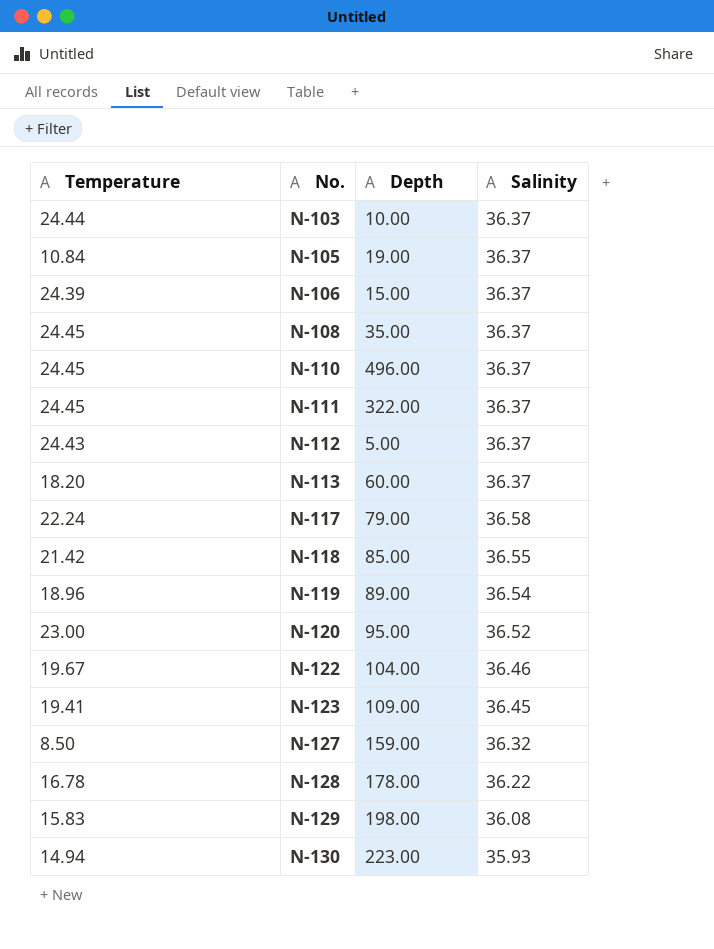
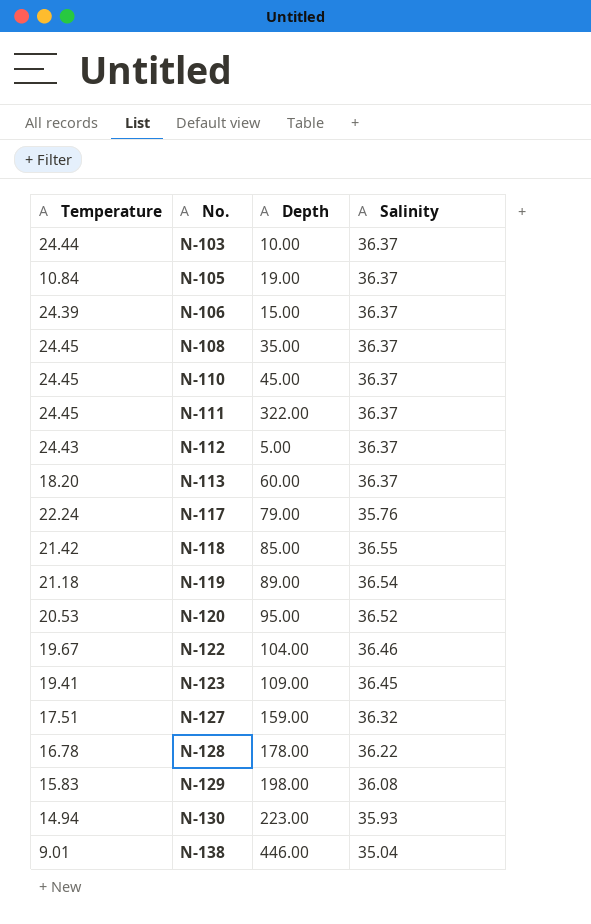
N-110 | Depth: 496.00 -> 45.00
N-117 | Salinity: 36.58 -> 35.76
N-119 | Temperature: 18.96 -> 21.18
N-120 | Temperature: 23.00 -> 20.53
N-127 | Temperature: 8.50 -> 17.51
row N-138: none -> 9.01 | 446.00 | 35.04

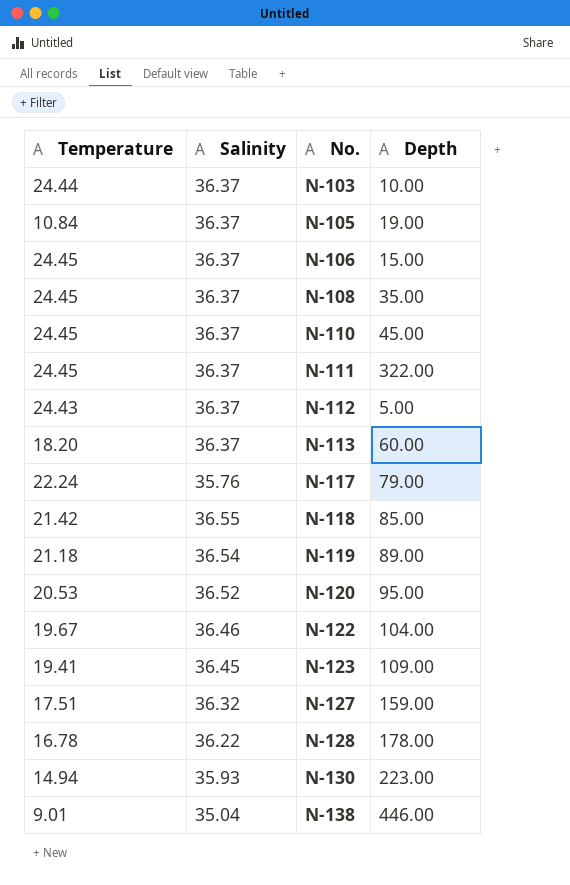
column Salinity | position: 4 -> 2
row N-129: 15.83 | 198.00 | 36.08 -> none
N-106 | Temperature: 24.39 -> 24.45

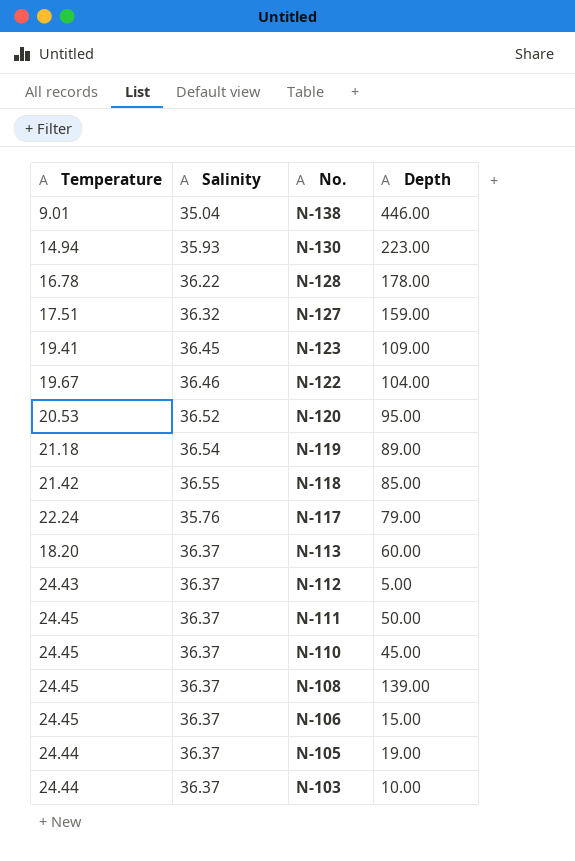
row order: No. ascending -> No. descending
N-111 | Depth: 322.00 -> 50.00
N-108 | Depth: 35.00 -> 139.00
N-105 | Temperature: 10.84 -> 24.44

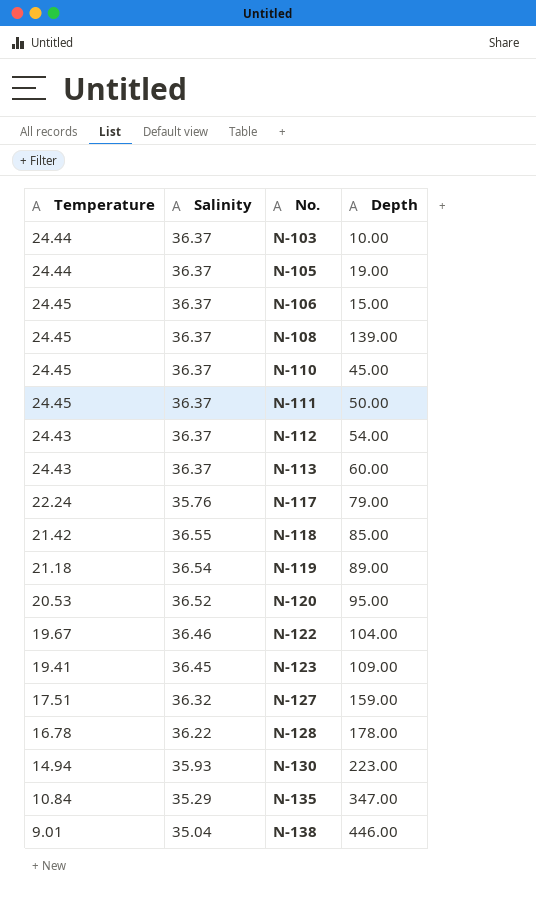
row order: No. descending -> No. ascending
N-112 | Depth: 5.00 -> 54.00
N-113 | Temperature: 18.20 -> 24.43
row N-135: none -> 10.84 | 35.29 | 347.00

